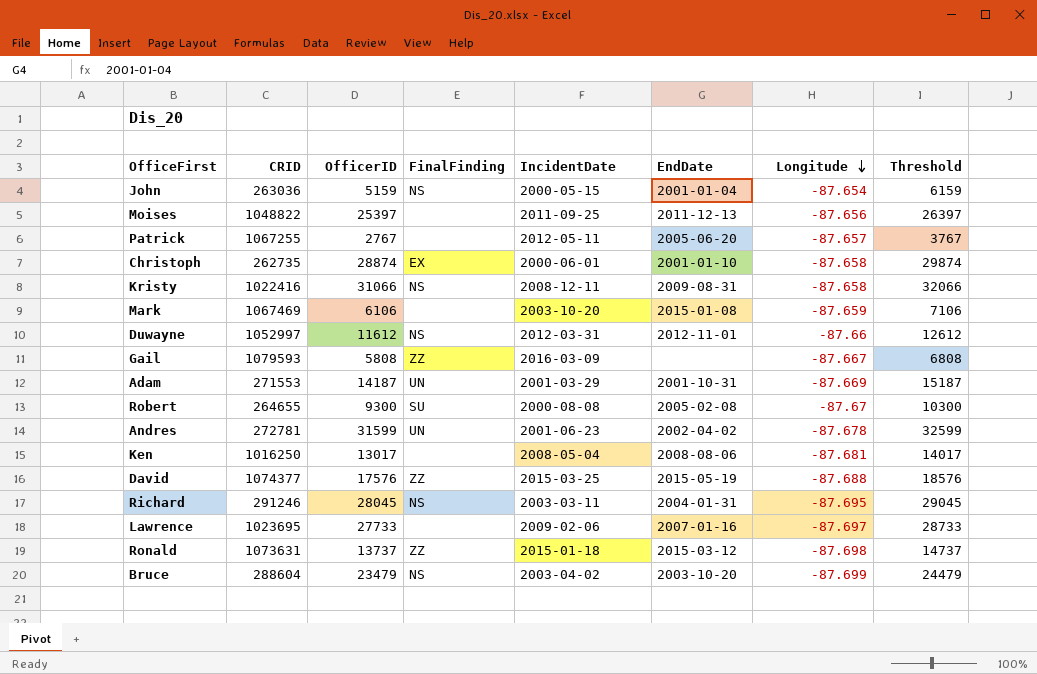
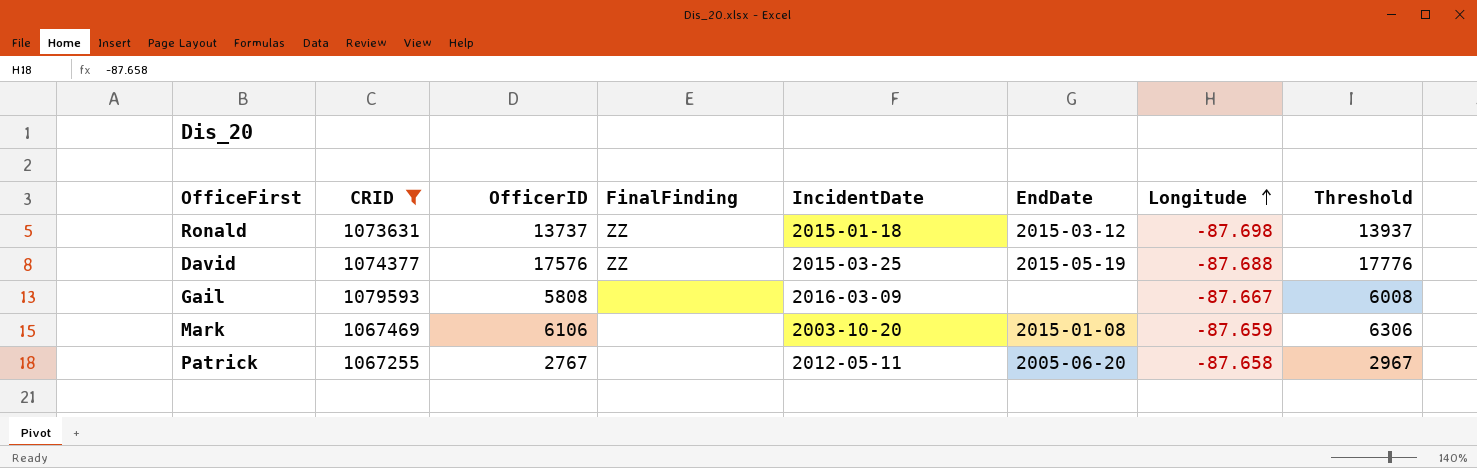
filter: none -> CRID >= 1067255
row order: Longitude descending -> Longitude ascending
column Threshold | formula: [OfficerID] + 1000 -> [OfficerID] + 200
Gail | FinalFinding: ZZ -> none
Patrick | Longitude: -87.657 -> -87.658

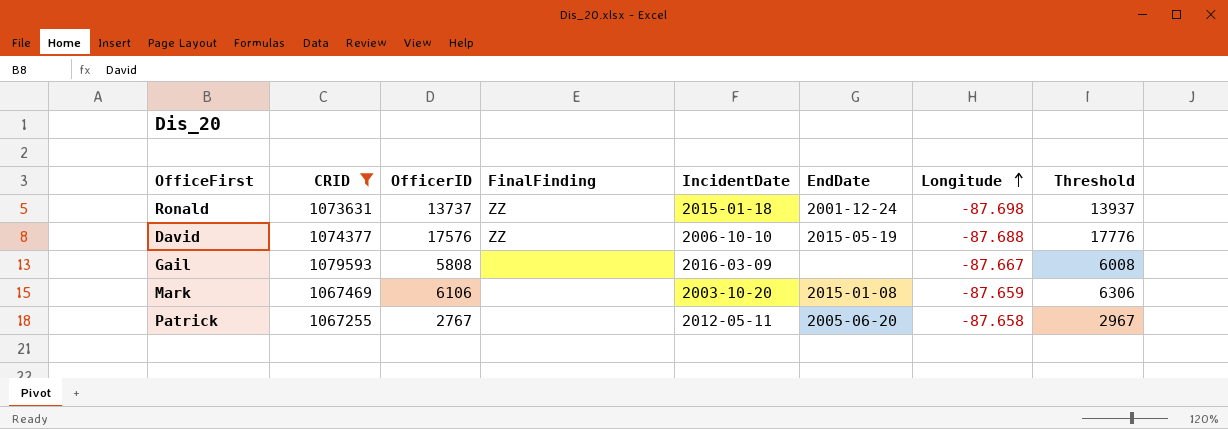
Ronald | EndDate: 2015-03-12 -> 2001-12-24
David | IncidentDate: 2015-03-25 -> 2006-10-10

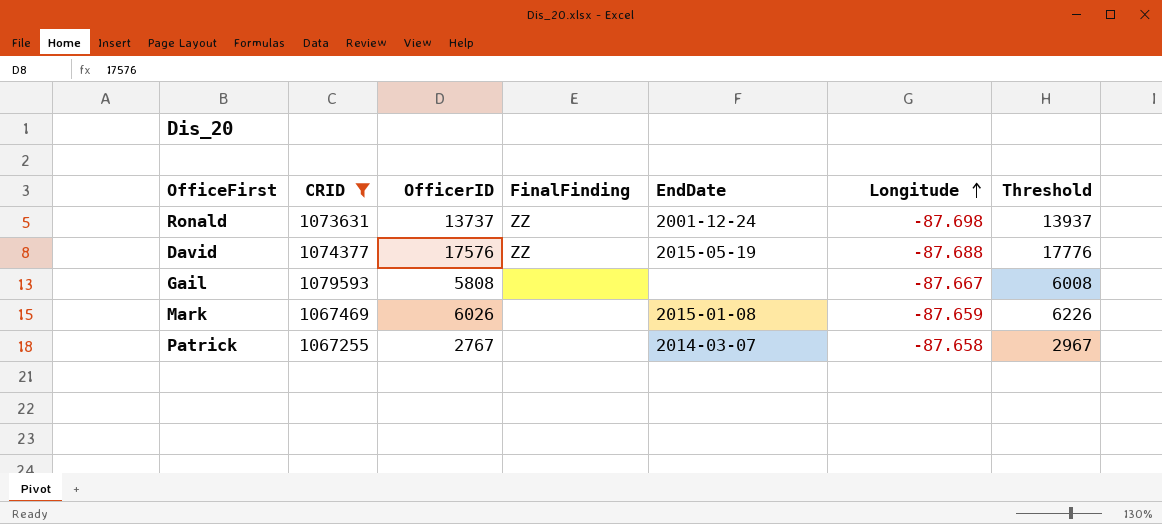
column IncidentDate | position: 5 -> none
Mark | OfficerID: 6106 -> 6026
Mark | Threshold: 6306 -> 6226
Patrick | EndDate: 2005-06-20 -> 2014-03-07

